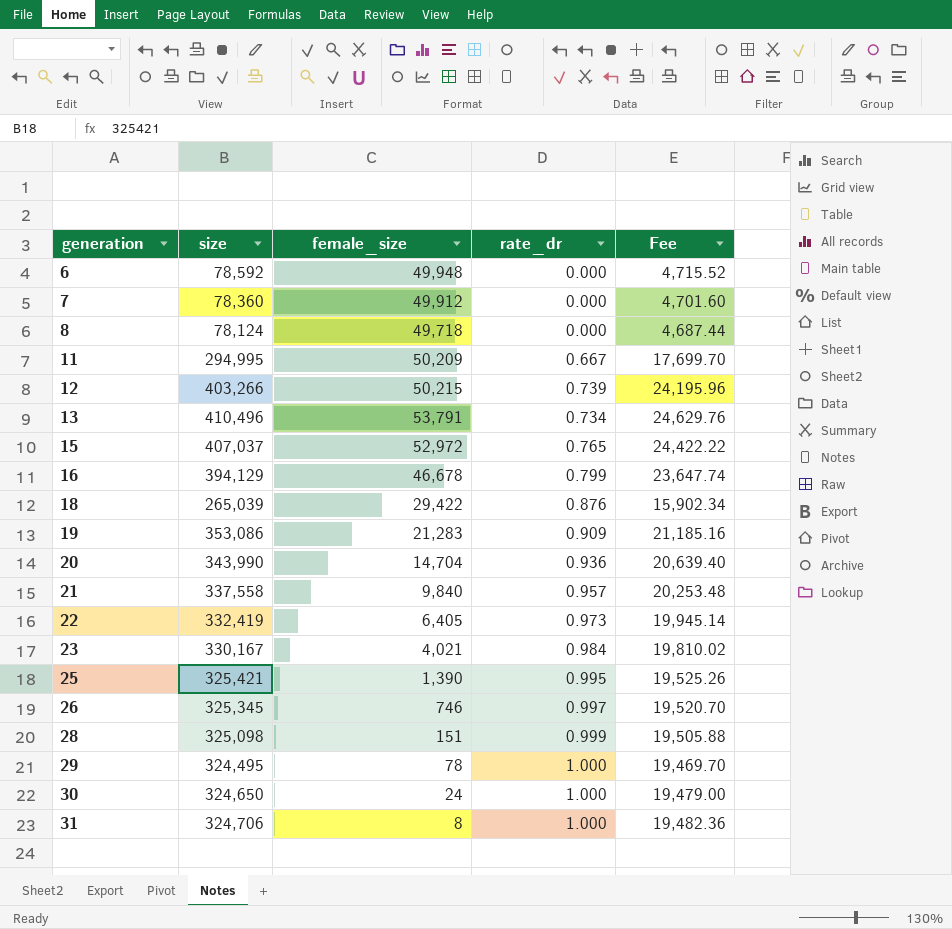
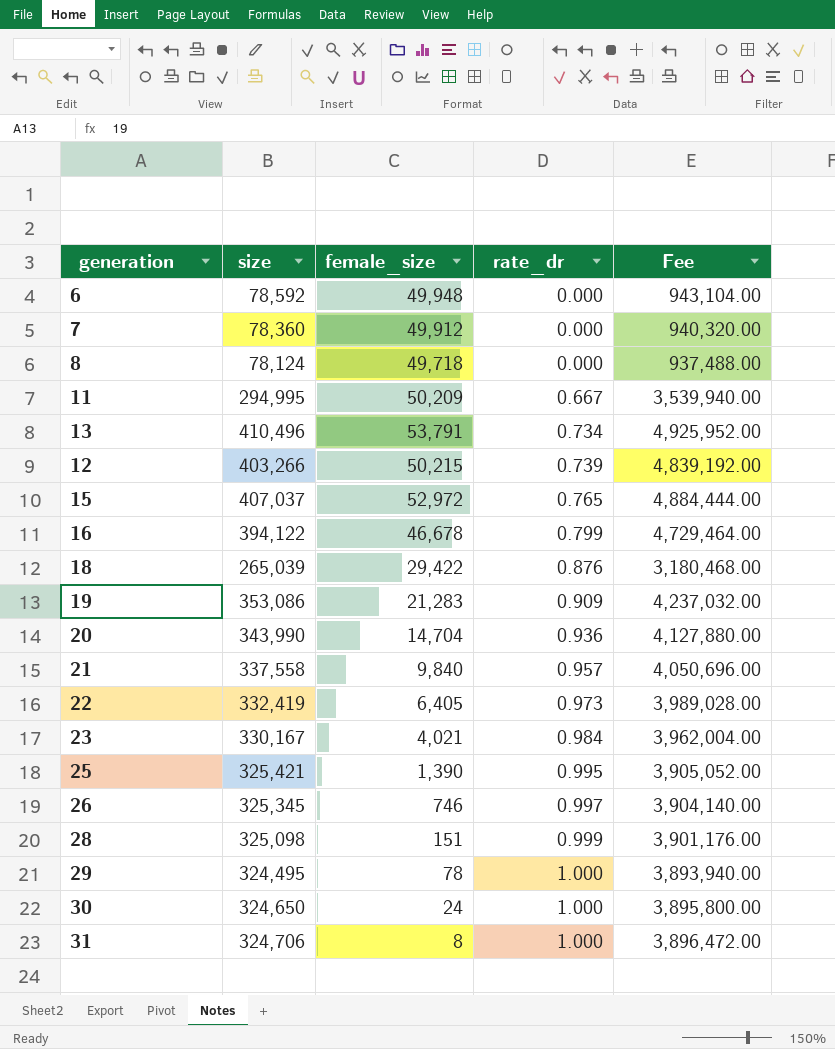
row order: generation ascending -> rate_dr ascending
column Fee | formula: [size] * 0.06 -> [size] * 12
16 | size: 394,129 -> 394,122

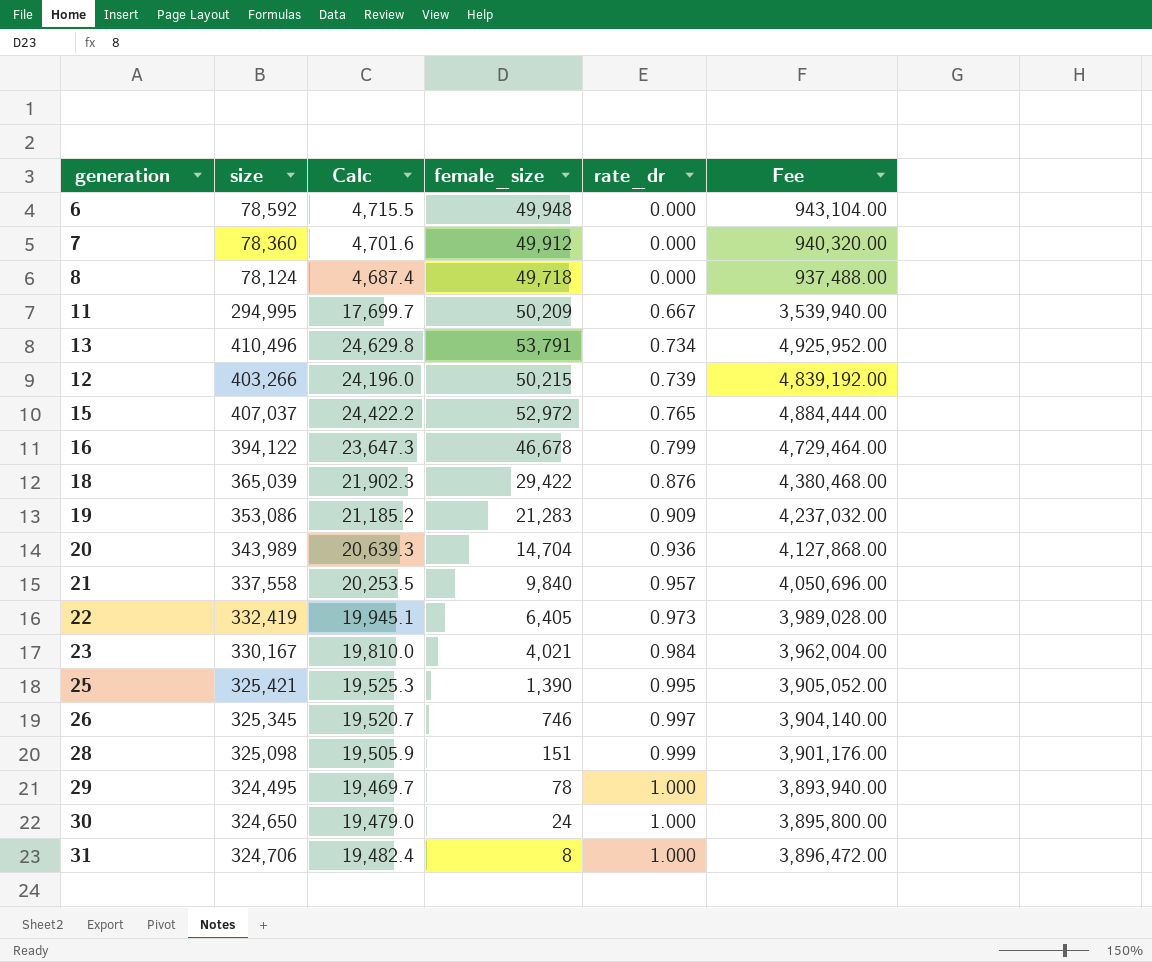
column Calc | formula: none -> [size] * 0.06
18 | size: 265,039 -> 365,039
18 | Fee: 3,180,468.00 -> 4,380,468.00
20 | size: 343,990 -> 343,989
20 | Fee: 4,127,880.00 -> 4,127,868.00

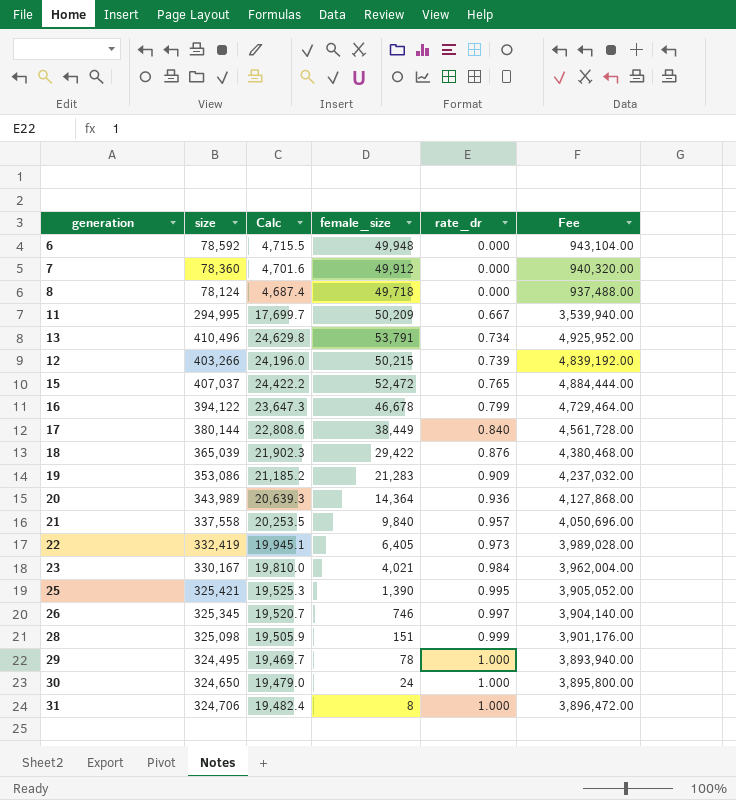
15 | female_size: 52,972 -> 52,472
row 17: none -> 380,144 | 22,808.6 | 38,449 | 0.840 | 4,561,728.00
20 | female_size: 14,704 -> 14,364

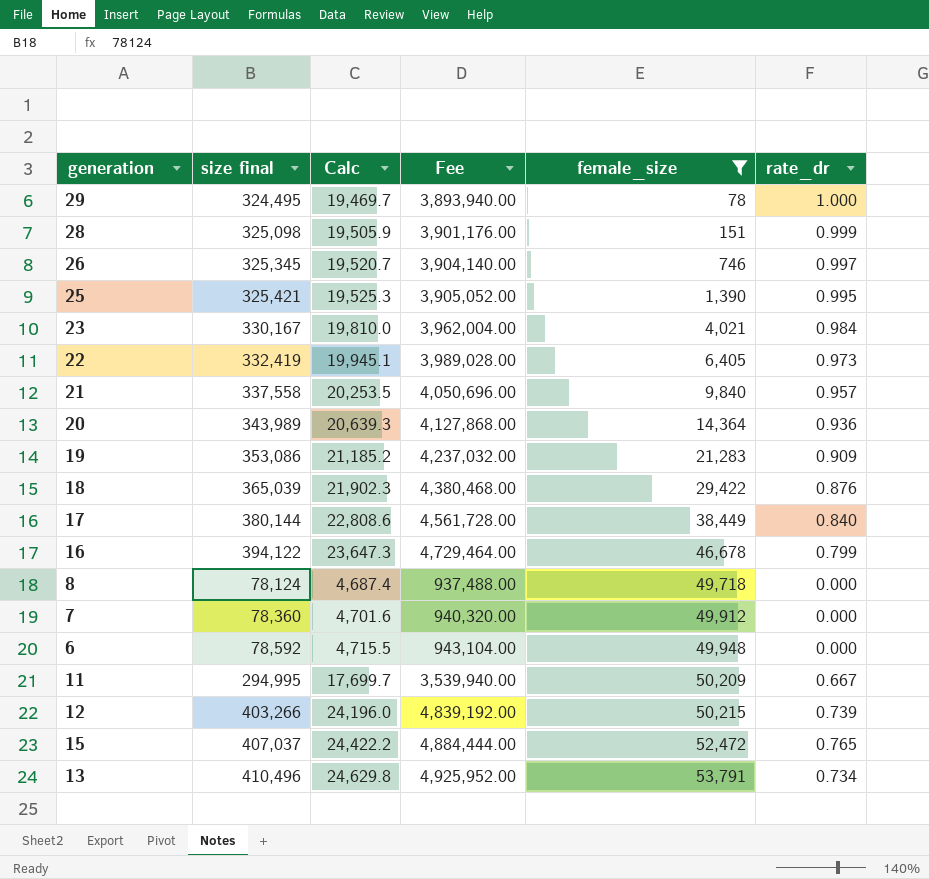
filter: none -> female_size >= 78
row order: rate_dr ascending -> female_size ascending
column name: size -> size final
column Fee | position: 6 -> 4

